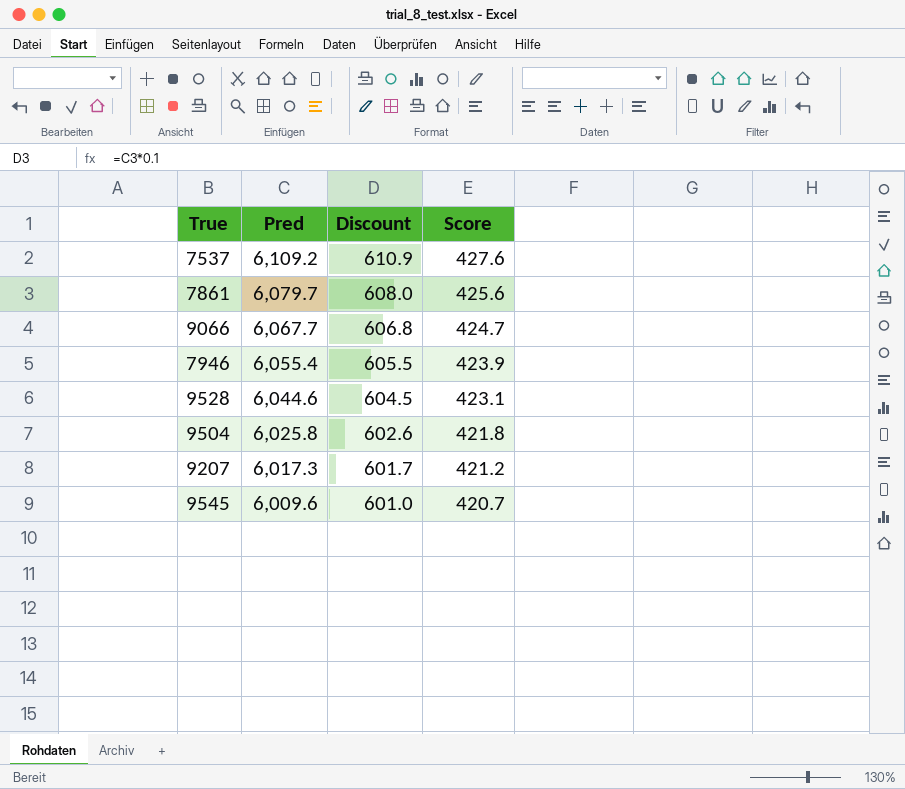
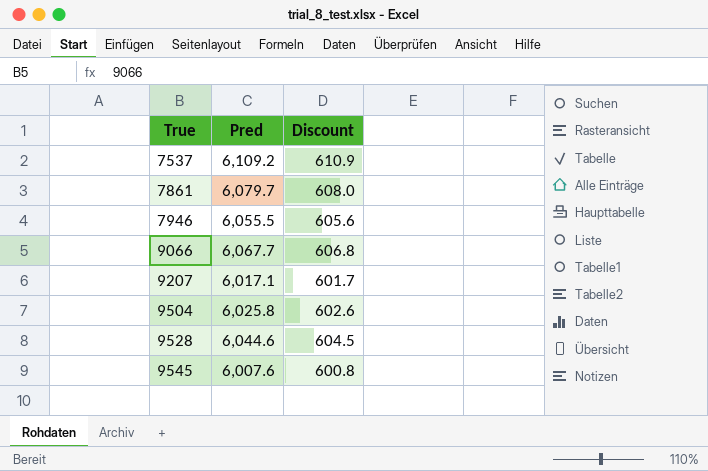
row order: Pred descending -> True ascending
column Score | formula: [Pred] * 0.07 -> none
7946 | Pred: 6,055.4 -> 6,055.5
7946 | Discount: 605.5 -> 605.6
9207 | Pred: 6,017.3 -> 6,017.1
9545 | Pred: 6,009.6 -> 6,007.6
9545 | Discount: 601.0 -> 600.8

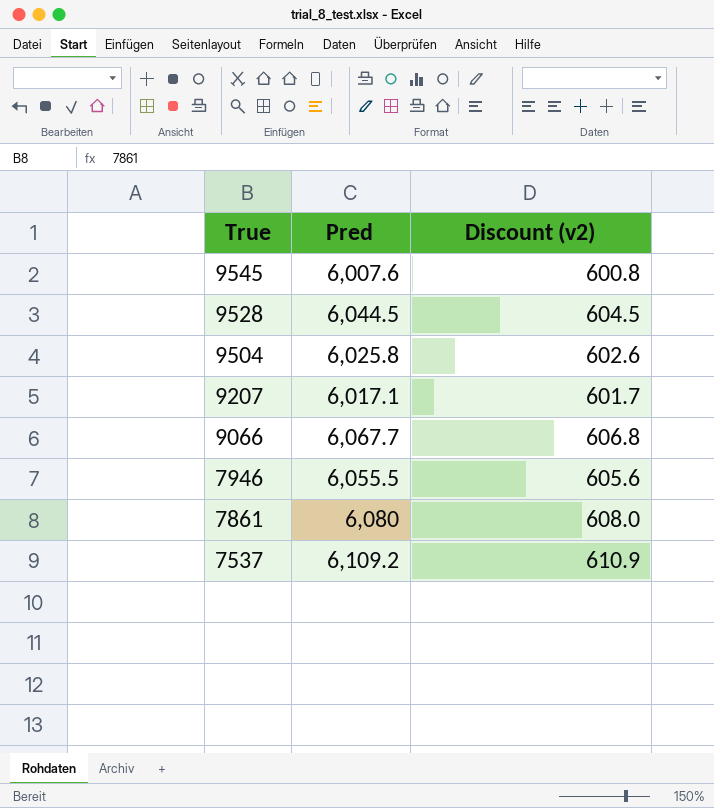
row order: True ascending -> True descending
column name: Discount -> Discount (v2)
9528 | Pred: 6,044.6 -> 6,044.5
7861 | Pred: 6,079.7 -> 6,080

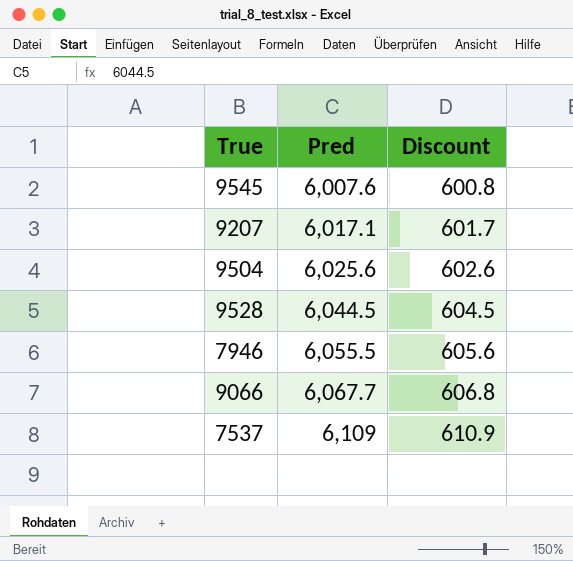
row order: True descending -> Pred ascending
column name: Discount (v2) -> Discount
row 7861: 6,080 | 608.0 -> none
9504 | Pred: 6,025.8 -> 6,025.6
7537 | Pred: 6,109.2 -> 6,109

